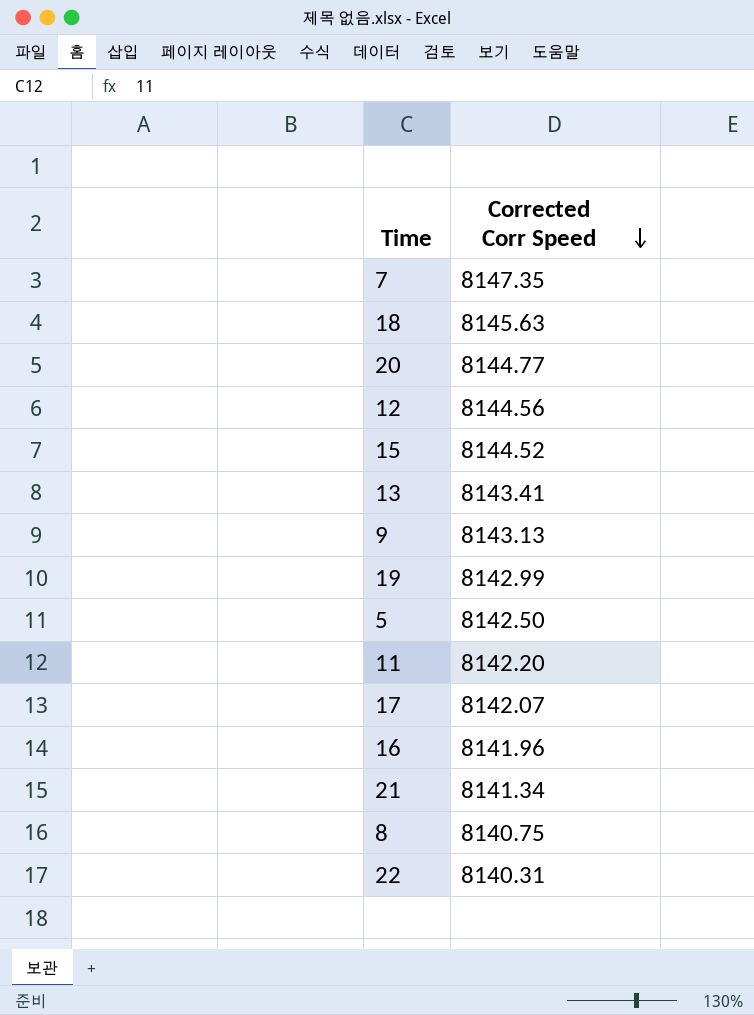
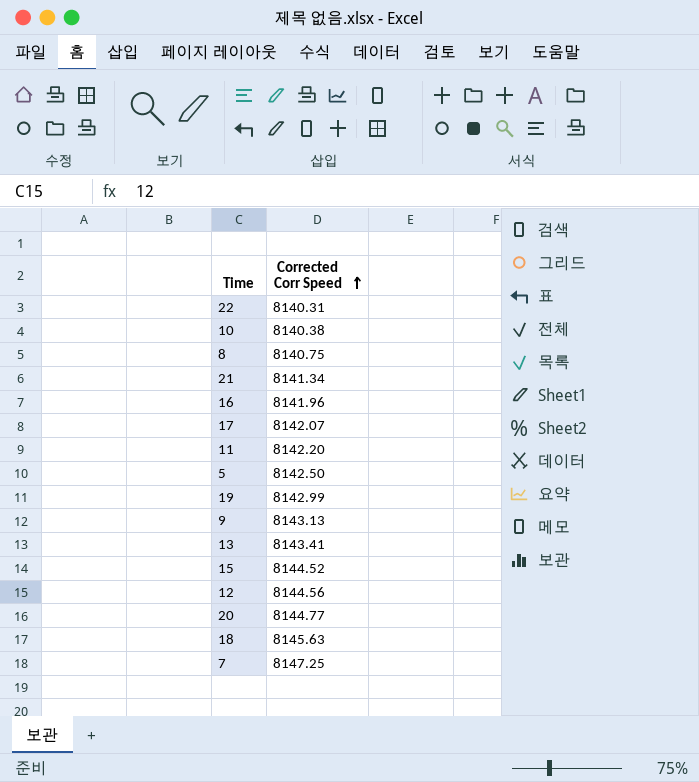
row order: Corrected Corr Speed descending -> Corrected Corr Speed ascending
row 10: none -> 8140.38
7 | Corrected Corr Speed: 8147.35 -> 8147.25

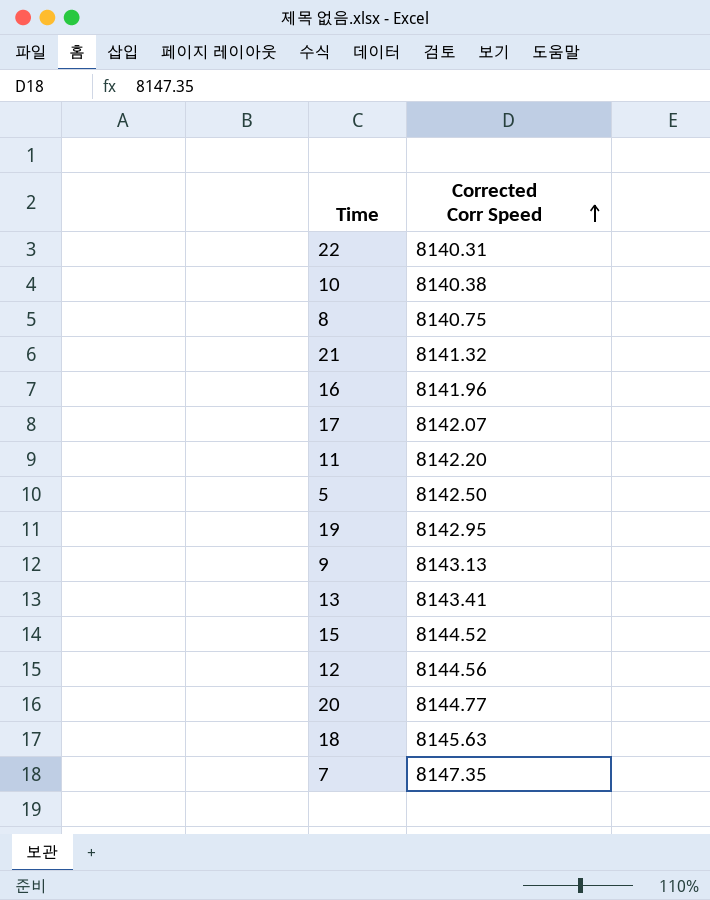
21 | Corrected Corr Speed: 8141.34 -> 8141.32
19 | Corrected Corr Speed: 8142.99 -> 8142.95
7 | Corrected Corr Speed: 8147.25 -> 8147.35

